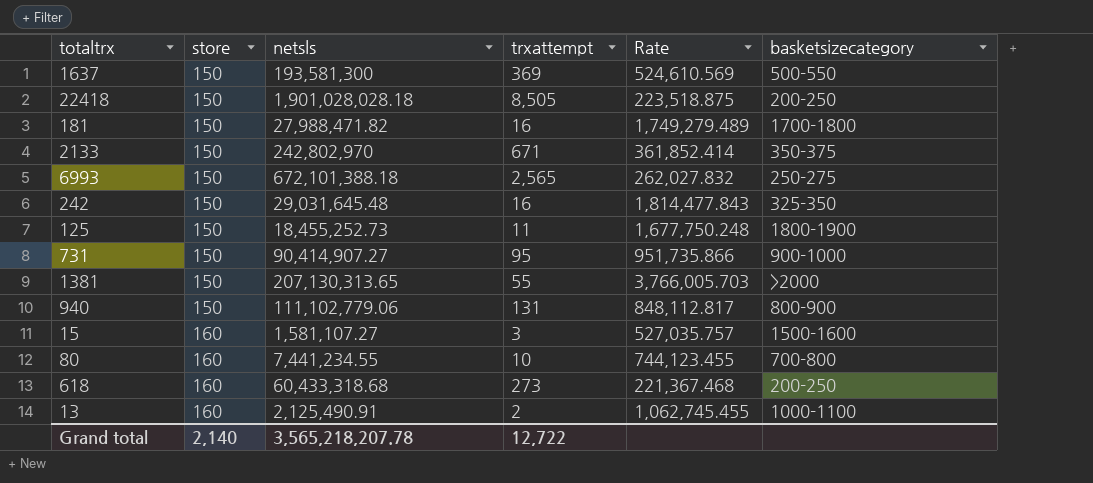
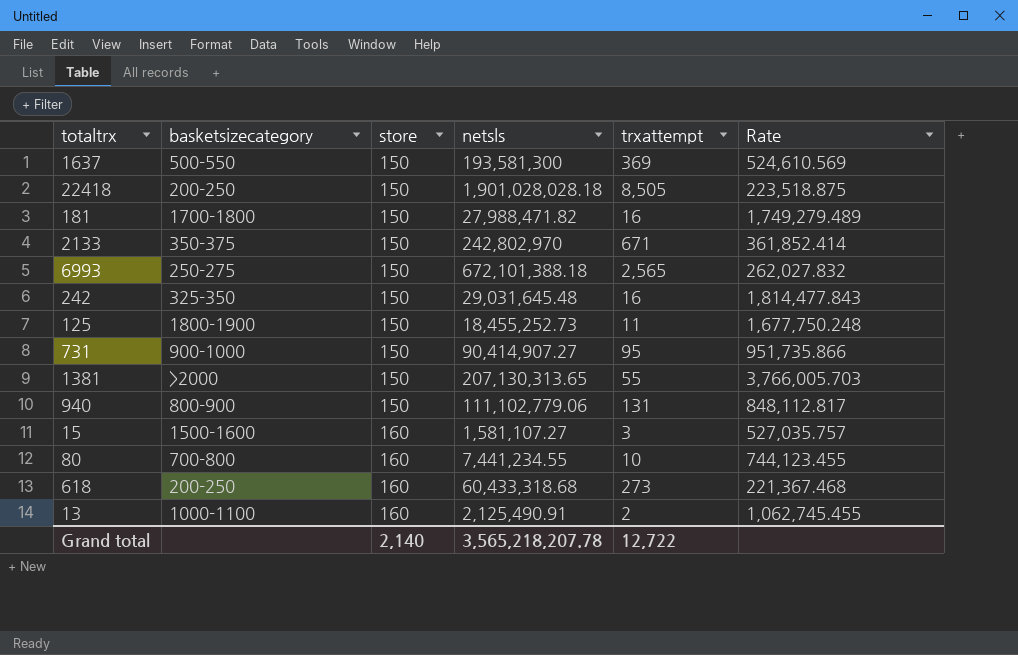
column basketsizecategory | position: 6 -> 2

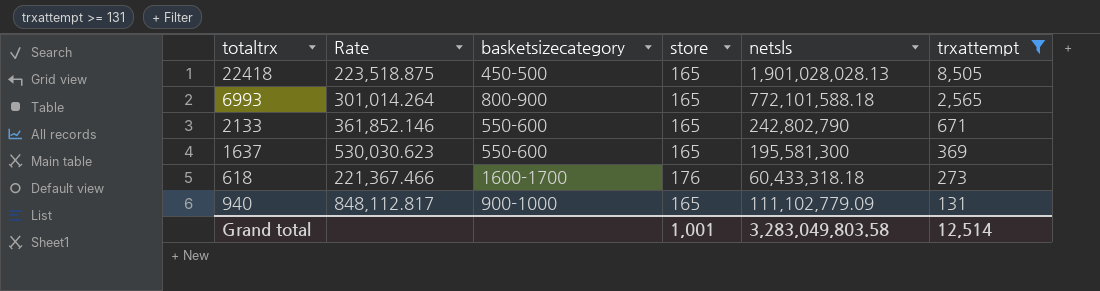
filter: none -> trxattempt >= 131
row order: store ascending -> trxattempt descending
column Rate | position: 6 -> 2
22418 | basketsizecategory: 200-250 -> 450-500
22418 | store: 150 -> 165
22418 | netsls: 1,901,028,028.18 -> 1,901,028,028.13
6993 | Rate: 262,027.832 -> 301,014.264
6993 | basketsizecategory: 250-275 -> 800-900
6993 | store: 150 -> 165
6993 | netsls: 672,101,388.18 -> 772,101,588.18
2133 | Rate: 361,852.414 -> 361,852.146
2133 | basketsizecategory: 350-375 -> 550-600
2133 | store: 150 -> 165
2133 | netsls: 242,802,970 -> 242,802,790
1637 | Rate: 524,610.569 -> 530,030.623
1637 | basketsizecategory: 500-550 -> 550-600
1637 | store: 150 -> 165
1637 | netsls: 193,581,300 -> 195,581,300
618 | Rate: 221,367.468 -> 221,367.466
618 | basketsizecategory: 200-250 -> 1600-1700
618 | store: 160 -> 176
618 | netsls: 60,433,318.68 -> 60,433,318.18
940 | basketsizecategory: 800-900 -> 900-1000
940 | store: 150 -> 165
940 | netsls: 111,102,779.06 -> 111,102,779.09
Grand total | store: 2,140 -> 1,001
Grand total | netsls: 3,565,218,207.78 -> 3,283,049,803.58
Grand total | trxattempt: 12,722 -> 12,514

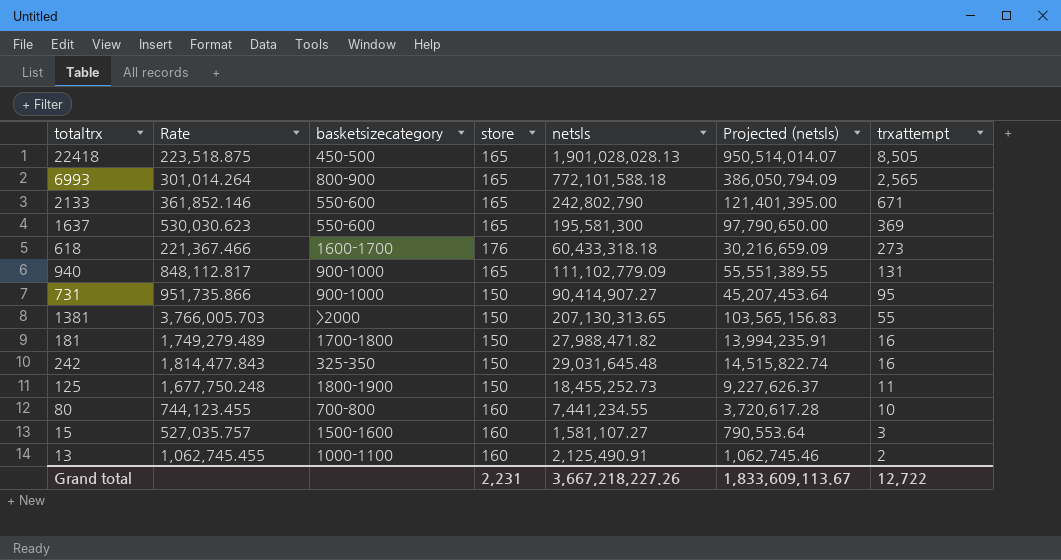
filter: trxattempt >= 131 -> none
column Projected (netsls) | formula: none -> [netsls] * 0.5
Grand total | store: 1,001 -> 2,231
Grand total | netsls: 3,283,049,803.58 -> 3,667,218,227.26
Grand total | trxattempt: 12,514 -> 12,722

